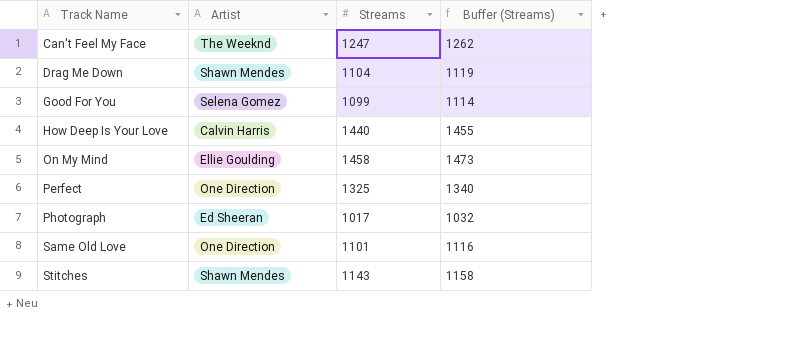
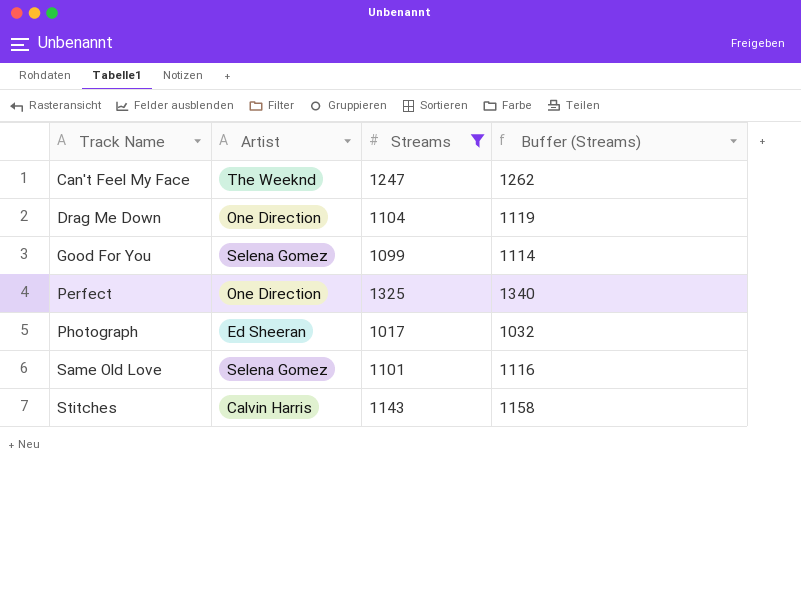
filter: none -> Streams <= 1325
Drag Me Down | Artist: Shawn Mendes -> One Direction
Same Old Love | Artist: One Direction -> Selena Gomez
Stitches | Artist: Shawn Mendes -> Calvin Harris

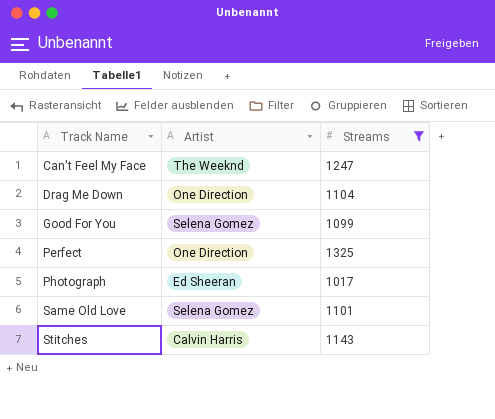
column Buffer (Streams) | formula: [Streams] + 15 -> none

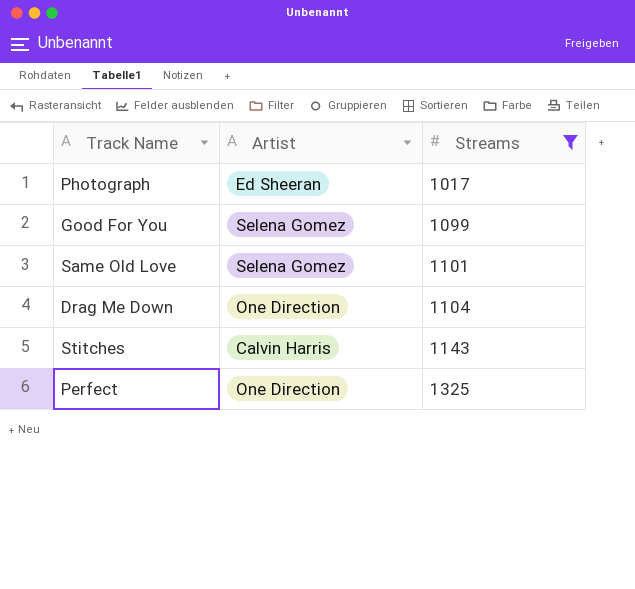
row order: Track Name ascending -> Streams ascending
row Can't Feel My Face: The Weeknd | 1247 -> none

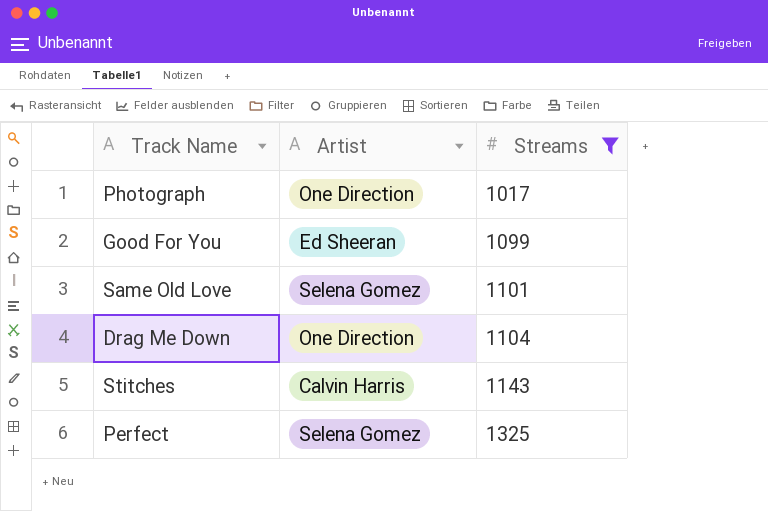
Photograph | Artist: Ed Sheeran -> One Direction
Good For You | Artist: Selena Gomez -> Ed Sheeran
Perfect | Artist: One Direction -> Selena Gomez

